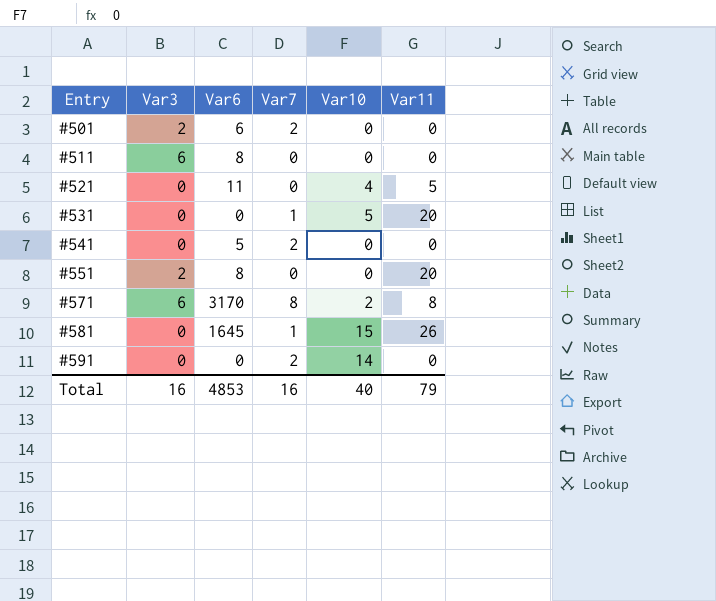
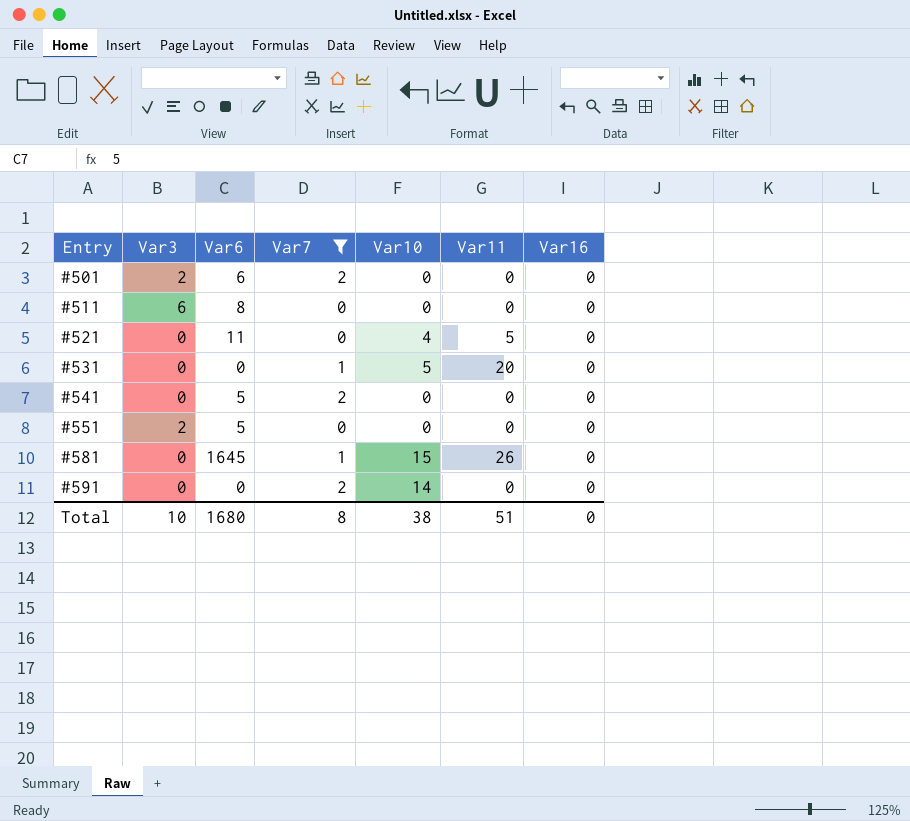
filter: none -> Var7 != 8
column Var16 | position: none -> 7
#551 | Var6: 8 -> 5
#551 | Var11: 20 -> 0
Total | Var3: 16 -> 10
Total | Var6: 4853 -> 1680
Total | Var7: 16 -> 8
Total | Var10: 40 -> 38
Total | Var11: 79 -> 51

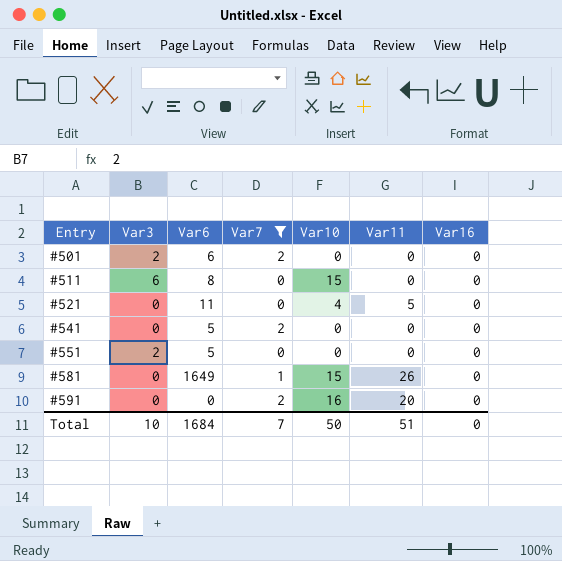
row #531: 0 | 0 | 1 | 5 | 20 | 0 -> none
#511 | Var10: 0 -> 15
#581 | Var6: 1645 -> 1649
#591 | Var10: 14 -> 16
#591 | Var11: 0 -> 20
Total | Var6: 1680 -> 1684
Total | Var7: 8 -> 7
Total | Var10: 38 -> 50

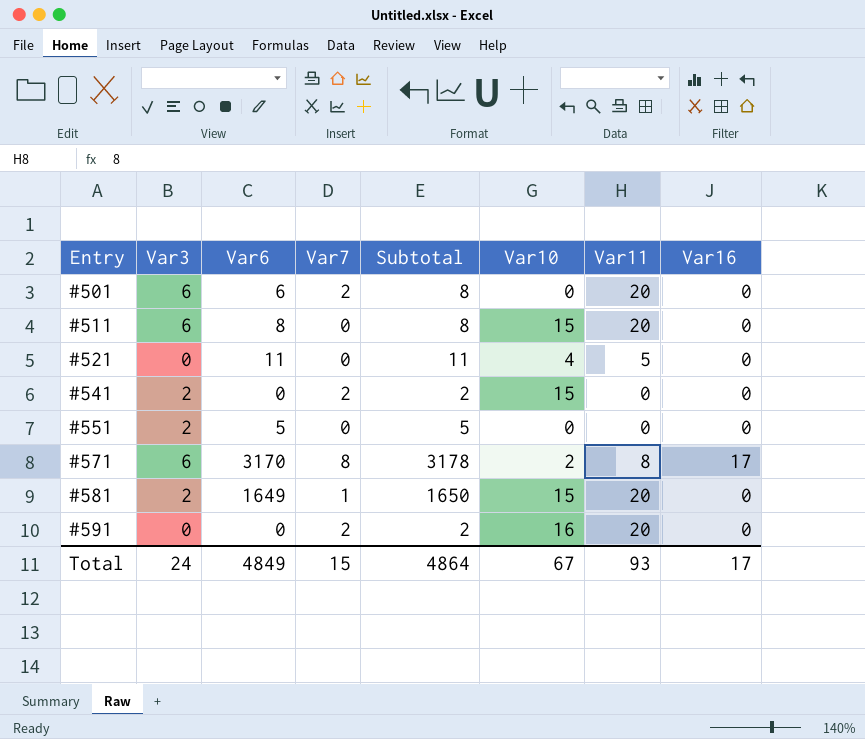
filter: Var7 != 8 -> none
column Subtotal | formula: none -> [Var6] + [Var7]
#501 | Var3: 2 -> 6
#501 | Var11: 0 -> 20
#511 | Var11: 0 -> 20
#541 | Var3: 0 -> 2
#541 | Var6: 5 -> 0
#541 | Var10: 0 -> 15
#581 | Var3: 0 -> 2
#581 | Var11: 26 -> 20
Total | Var3: 10 -> 24
Total | Var6: 1684 -> 4849
Total | Var7: 7 -> 15
Total | Var10: 50 -> 67
Total | Var11: 51 -> 93
Total | Var16: 0 -> 17

